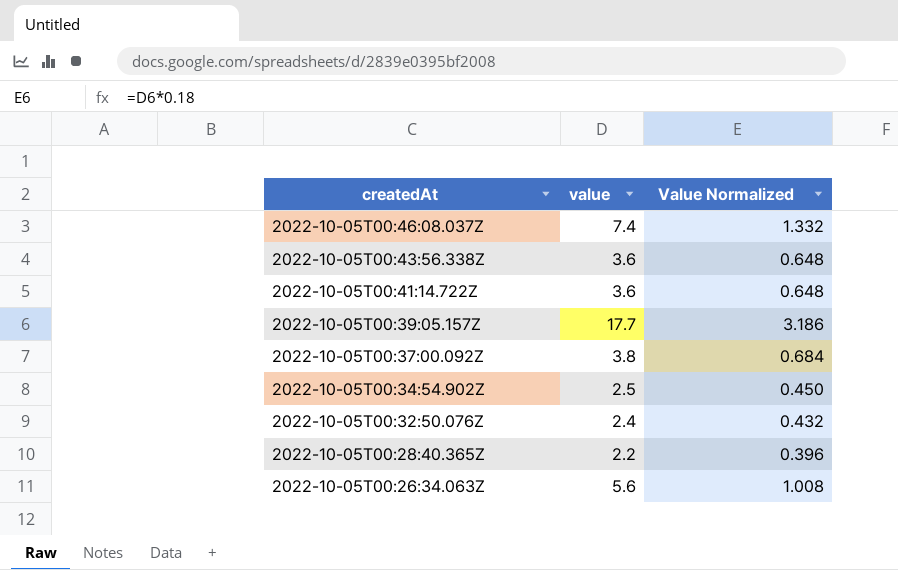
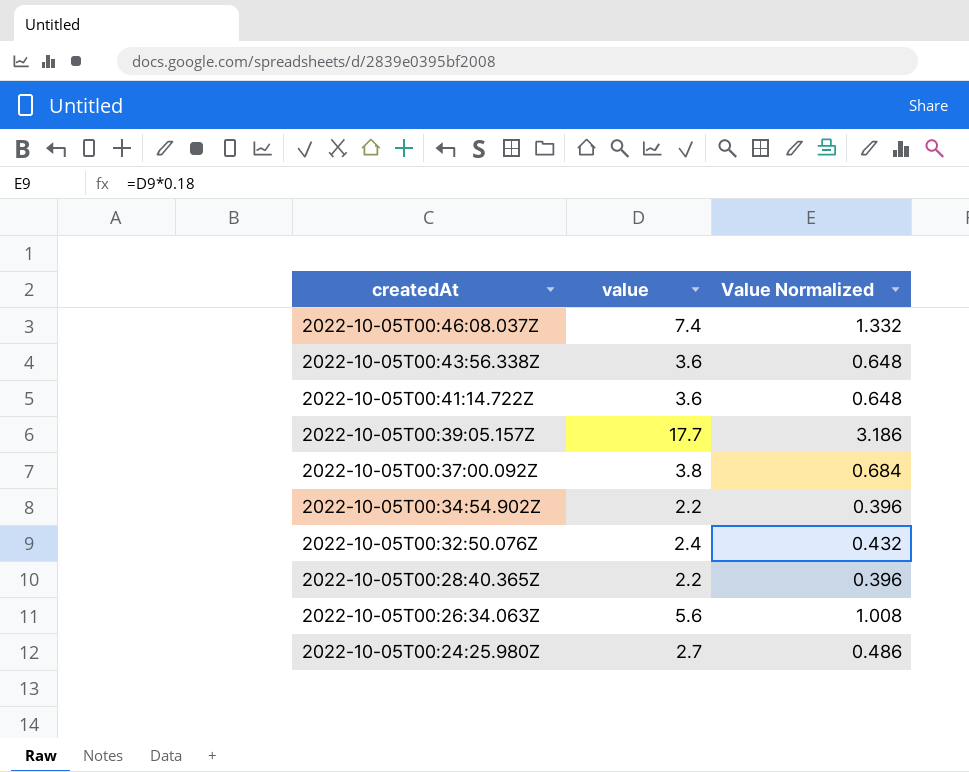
2022-10-05T00:34:54.902Z | value: 2.5 -> 2.2
2022-10-05T00:34:54.902Z | Value Normalized: 0.450 -> 0.396
row 2022-10-05T00:24:25.980Z: none -> 2.7 | 0.486

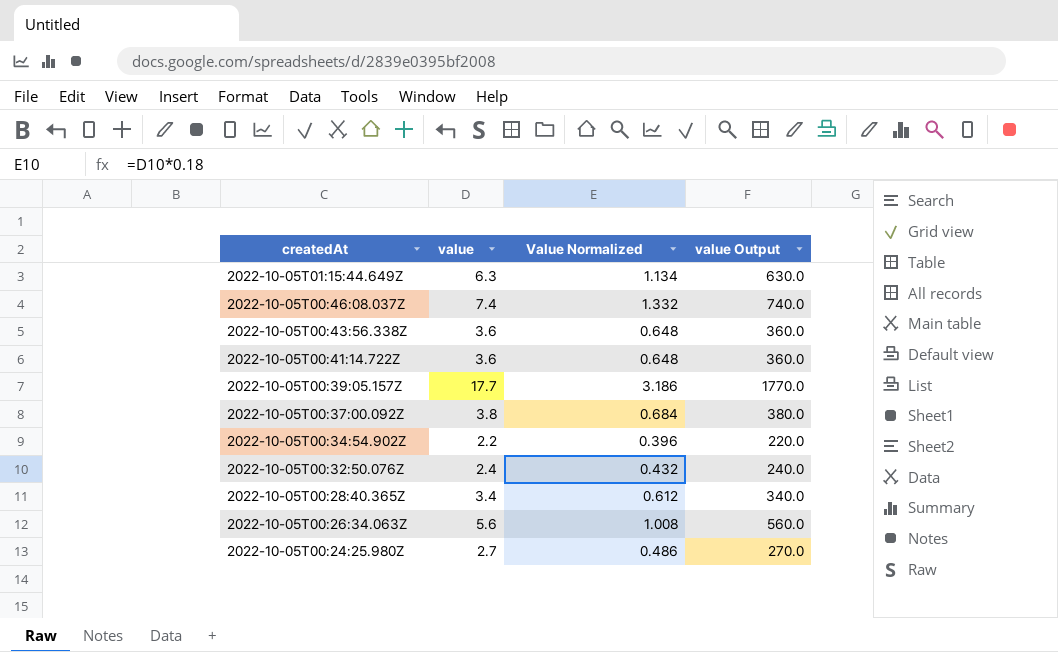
column value Output | formula: none -> [value] * 100
row 2022-10-05T01:15:44.649Z: none -> 6.3 | 1.134 | 630.0
2022-10-05T00:28:40.365Z | value: 2.2 -> 3.4
2022-10-05T00:28:40.365Z | Value Normalized: 0.396 -> 0.612

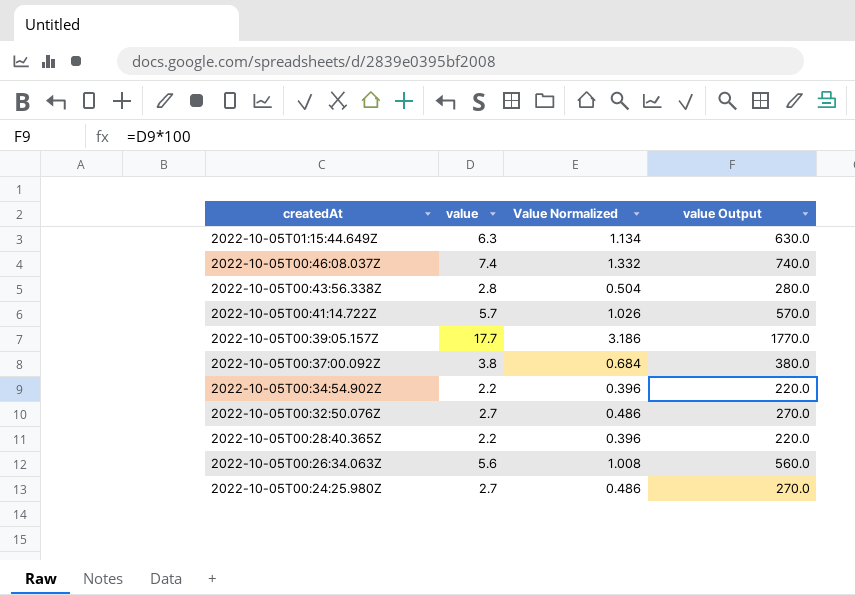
2022-10-05T00:43:56.338Z | value: 3.6 -> 2.8
2022-10-05T00:43:56.338Z | Value Normalized: 0.648 -> 0.504
2022-10-05T00:43:56.338Z | value Output: 360.0 -> 280.0
2022-10-05T00:41:14.722Z | value: 3.6 -> 5.7
2022-10-05T00:41:14.722Z | Value Normalized: 0.648 -> 1.026
2022-10-05T00:41:14.722Z | value Output: 360.0 -> 570.0
2022-10-05T00:32:50.076Z | value: 2.4 -> 2.7
2022-10-05T00:32:50.076Z | Value Normalized: 0.432 -> 0.486
2022-10-05T00:32:50.076Z | value Output: 240.0 -> 270.0
2022-10-05T00:28:40.365Z | value: 3.4 -> 2.2
2022-10-05T00:28:40.365Z | Value Normalized: 0.612 -> 0.396
2022-10-05T00:28:40.365Z | value Output: 340.0 -> 220.0

